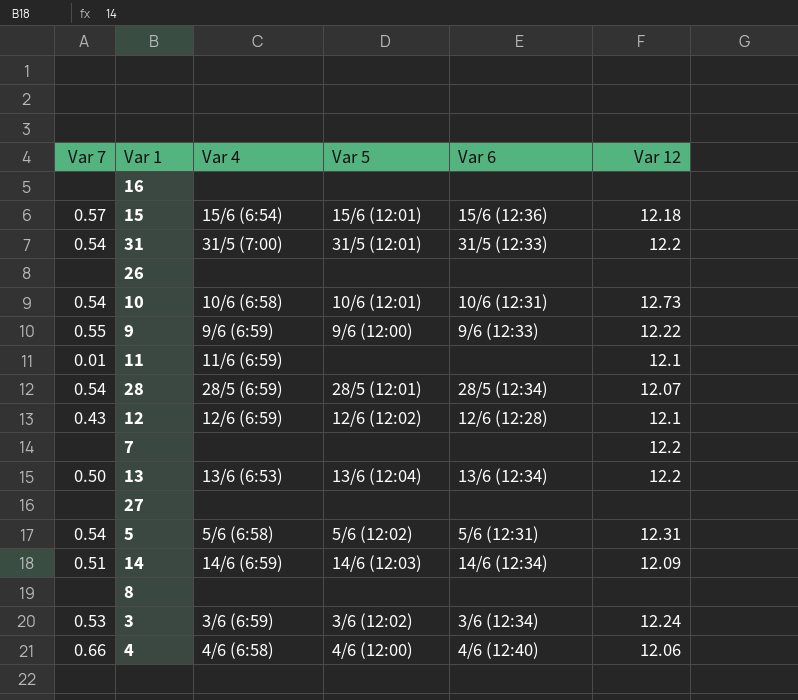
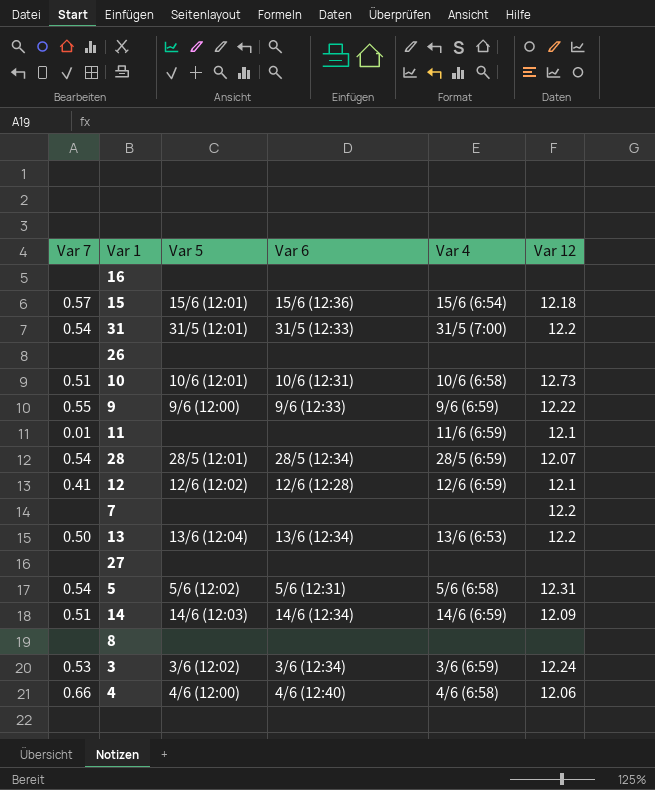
column Var 4 | position: 3 -> 5
10 | Var 7: 0.54 -> 0.51
12 | Var 7: 0.43 -> 0.41

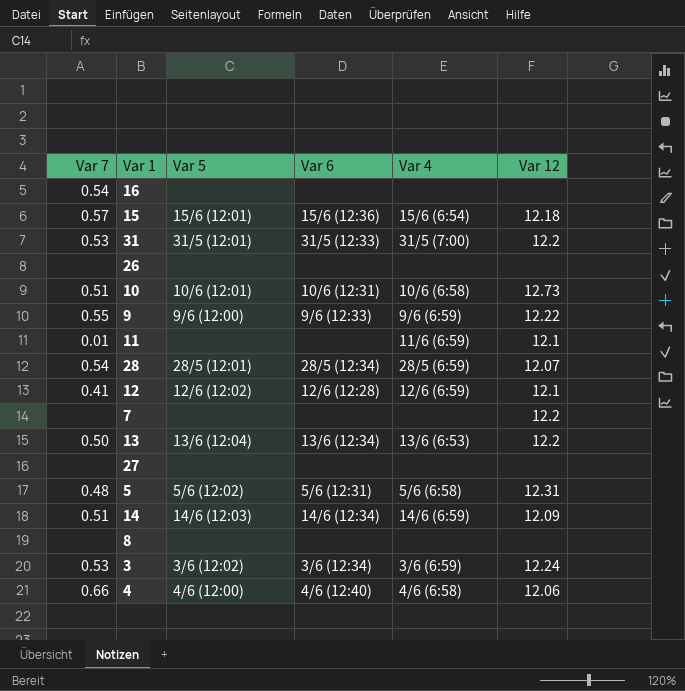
16 | Var 7: none -> 0.54
31 | Var 7: 0.54 -> 0.53
5 | Var 7: 0.54 -> 0.48

